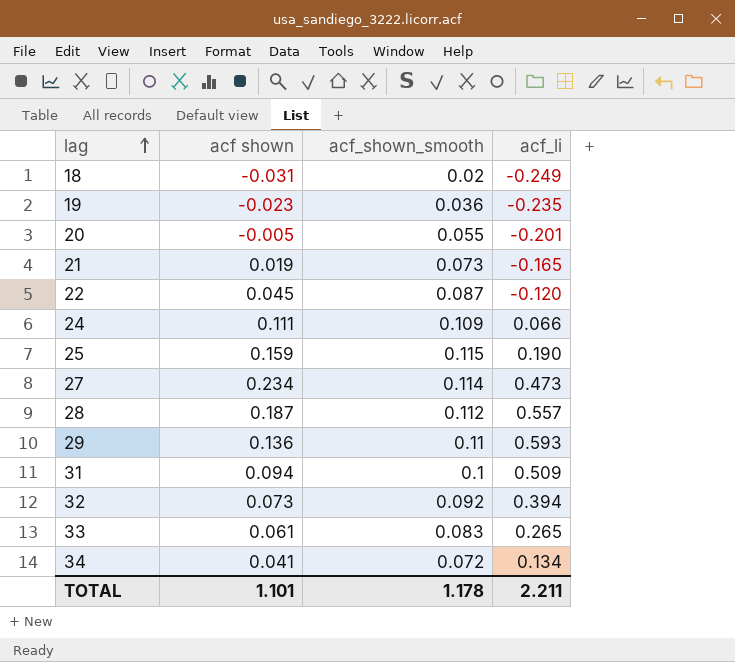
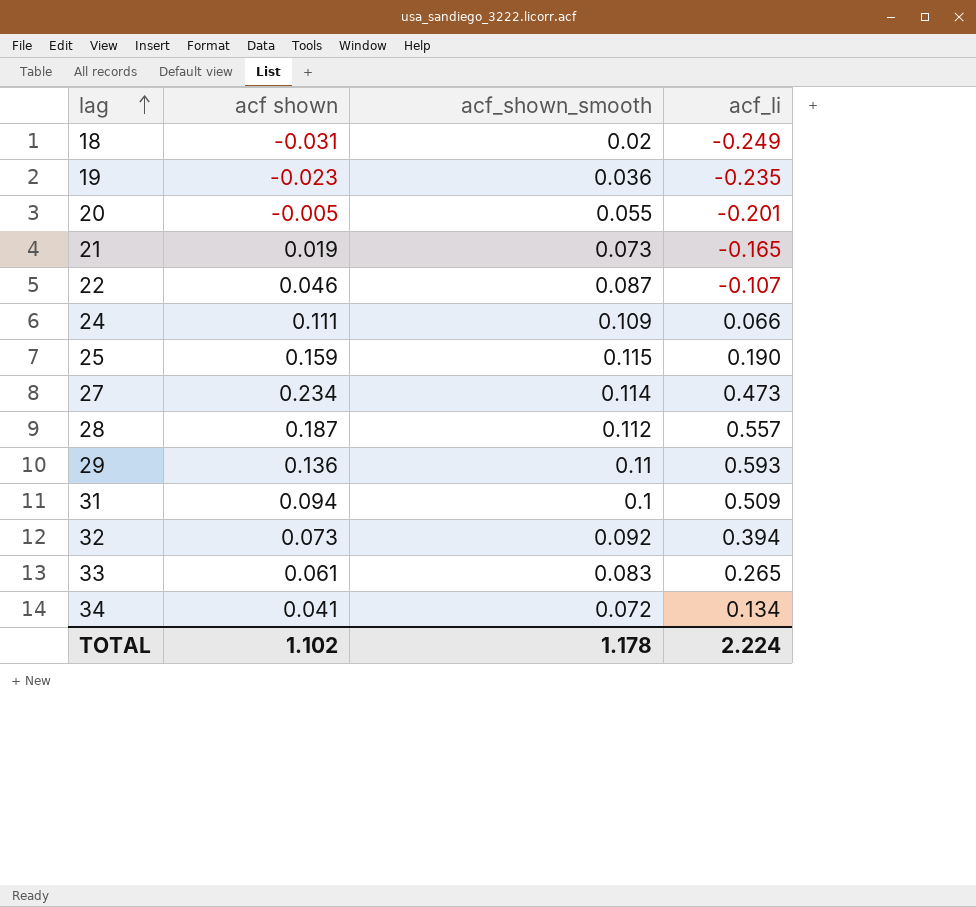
22 | acf shown: 0.045 -> 0.046
22 | acf_li: -0.120 -> -0.107
TOTAL | acf shown: 1.101 -> 1.102
TOTAL | acf_li: 2.211 -> 2.224

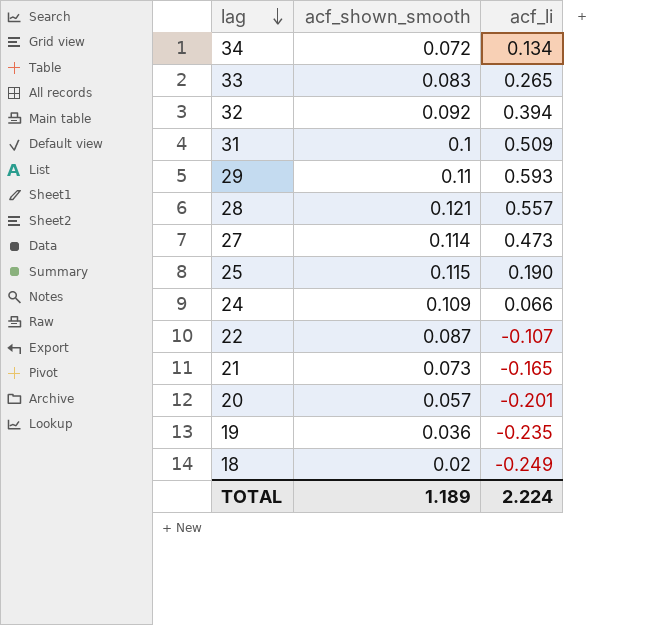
row order: lag ascending -> lag descending
column acf shown | position: 2 -> none
28 | acf_shown_smooth: 0.112 -> 0.121
20 | acf_shown_smooth: 0.055 -> 0.057
TOTAL | acf_shown_smooth: 1.178 -> 1.189

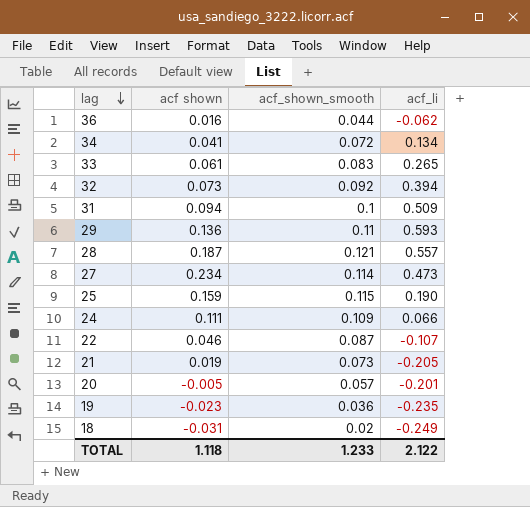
column acf shown | position: none -> 2
row 36: none -> 0.016 | 0.044 | -0.062
21 | acf_li: -0.165 -> -0.205
TOTAL | acf_shown_smooth: 1.189 -> 1.233
TOTAL | acf_li: 2.224 -> 2.122

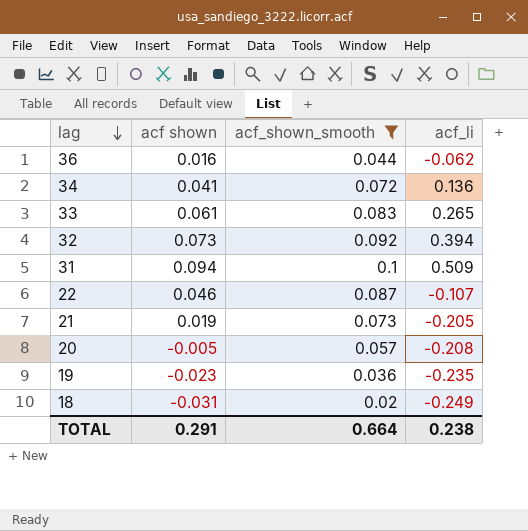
filter: none -> acf_shown_smooth <= 0.1
34 | acf_li: 0.134 -> 0.136
20 | acf_li: -0.201 -> -0.208
TOTAL | acf shown: 1.118 -> 0.291
TOTAL | acf_shown_smooth: 1.233 -> 0.664
TOTAL | acf_li: 2.122 -> 0.238

